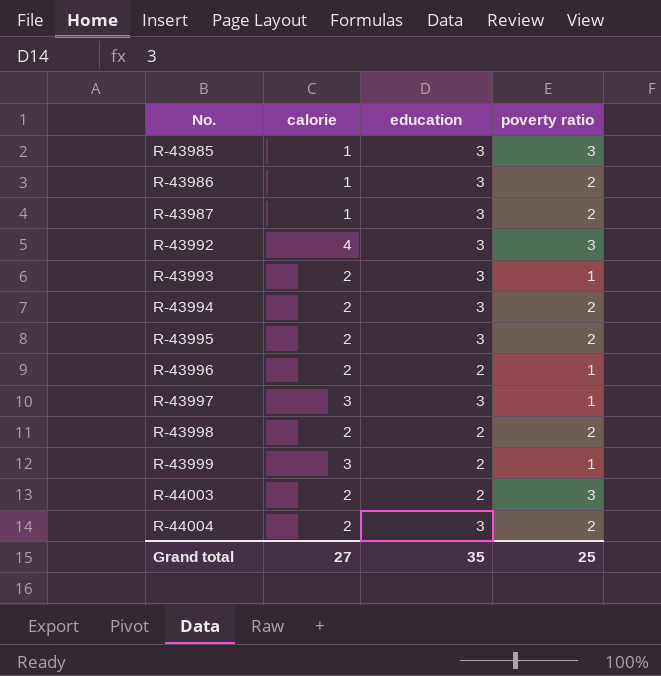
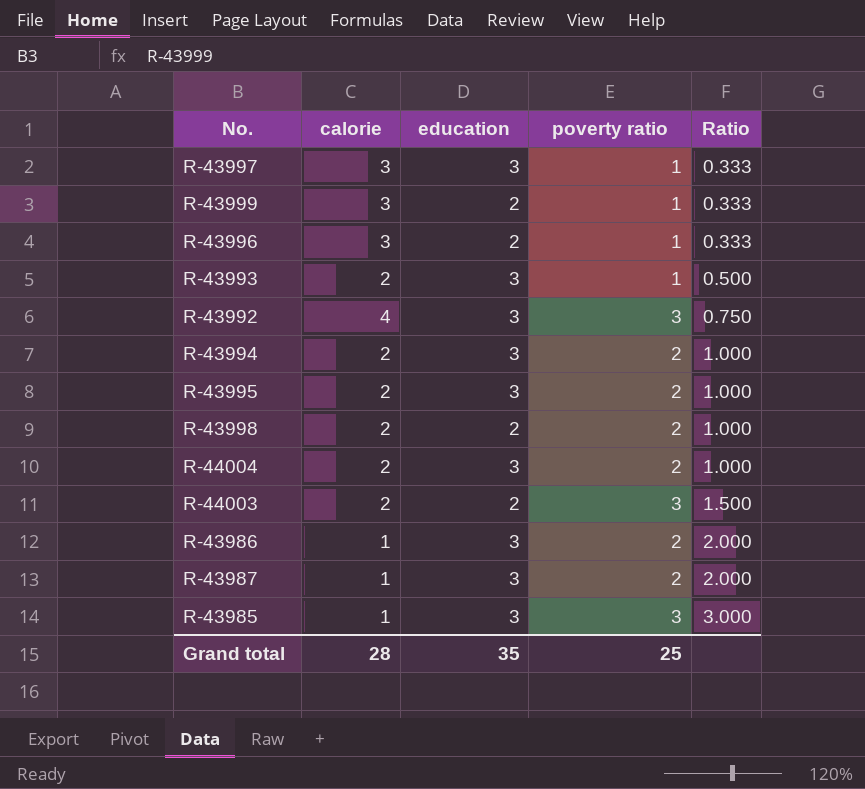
row order: No. ascending -> Ratio ascending
column Ratio | formula: none -> [poverty ratio] / [calorie]
R-43996 | calorie: 2 -> 3
Grand total | calorie: 27 -> 28

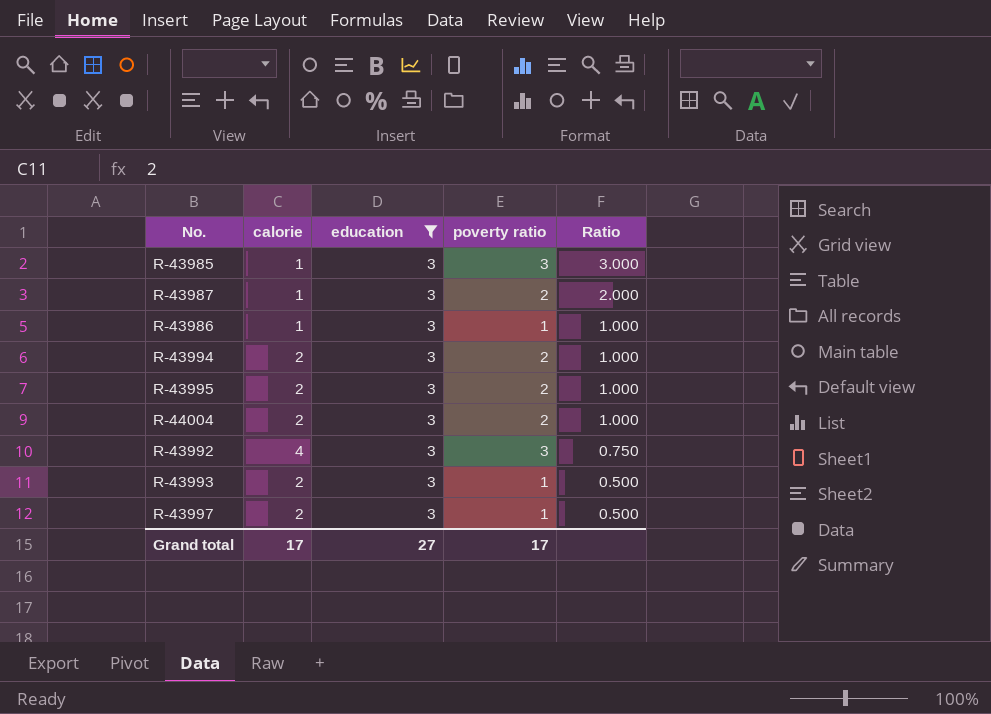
filter: none -> education = 3
row order: Ratio ascending -> Ratio descending
R-43986 | poverty ratio: 2 -> 1
R-43986 | Ratio: 2.000 -> 1.000
R-43997 | calorie: 3 -> 2
R-43997 | Ratio: 0.333 -> 0.500
Grand total | calorie: 28 -> 17
Grand total | education: 35 -> 27
Grand total | poverty ratio: 25 -> 17

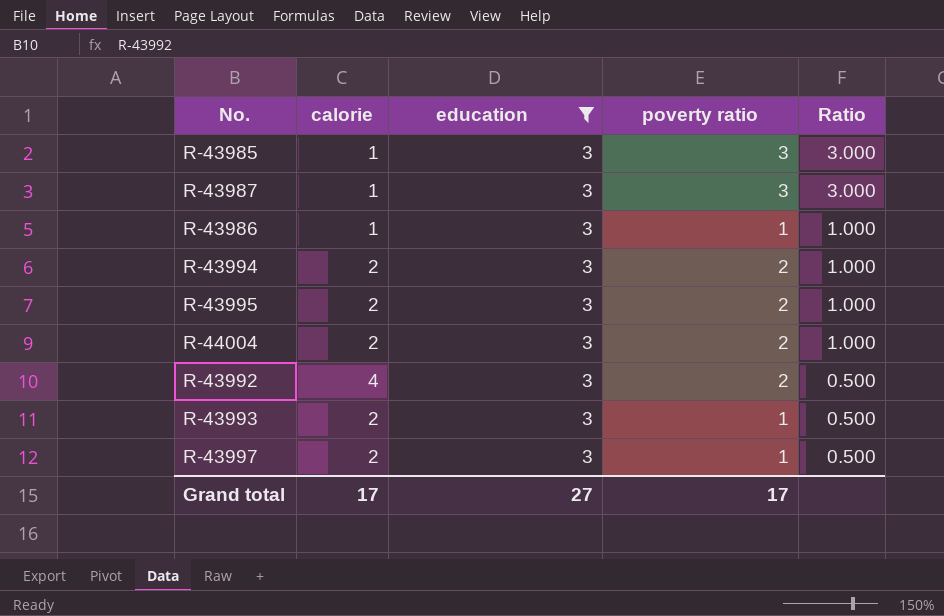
R-43987 | poverty ratio: 2 -> 3
R-43987 | Ratio: 2.000 -> 3.000
R-43992 | poverty ratio: 3 -> 2
R-43992 | Ratio: 0.750 -> 0.500

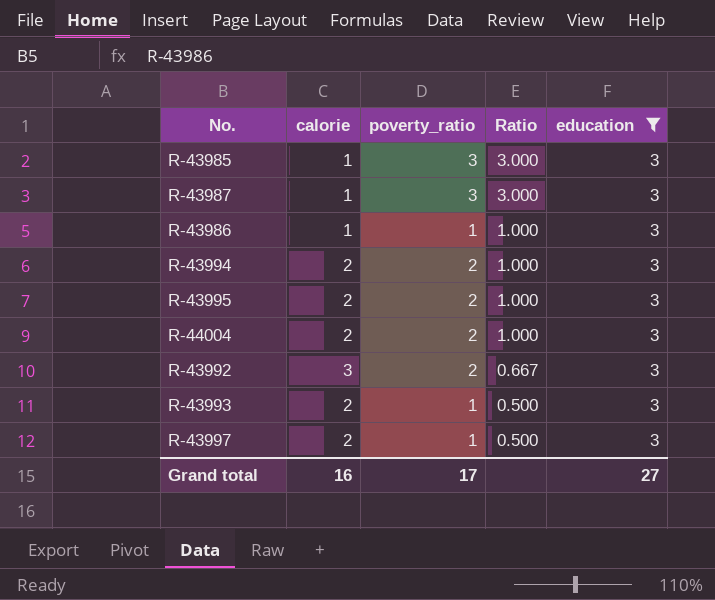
column name: poverty ratio -> poverty_ratio
column education | position: 3 -> 5
R-43992 | calorie: 4 -> 3
R-43992 | Ratio: 0.500 -> 0.667
Grand total | calorie: 17 -> 16

